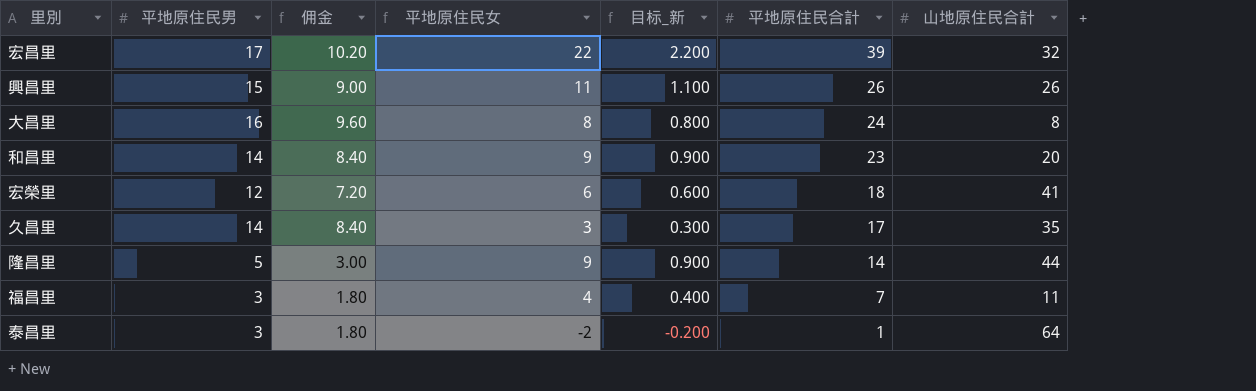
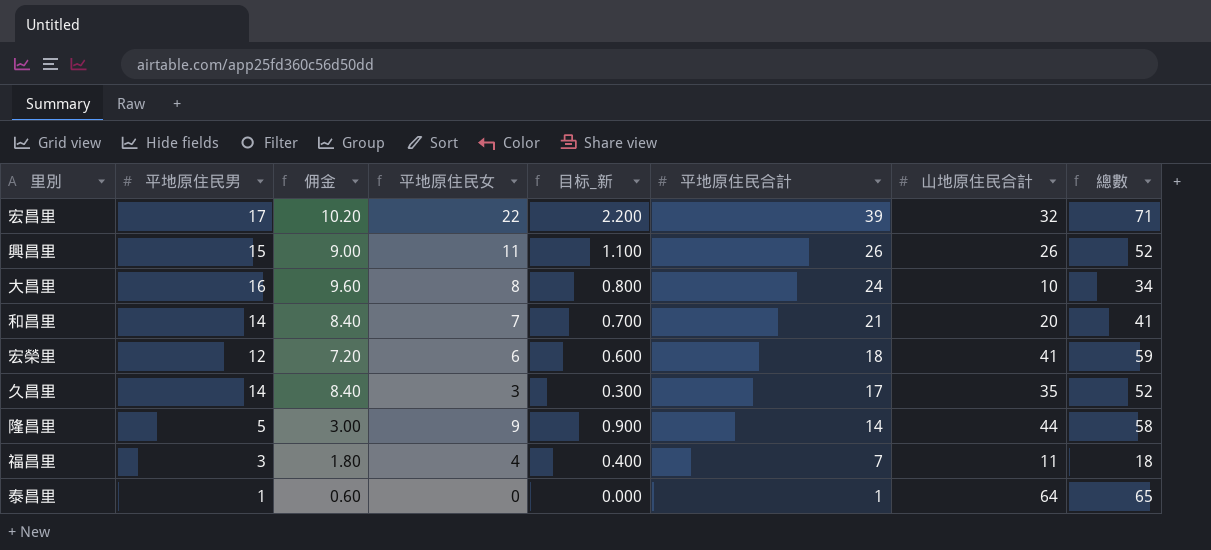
column 總數 | formula: none -> [平地原住民合計] + [山地原住民合計]
大昌里 | 山地原住民合計: 8 -> 10
和昌里 | 平地原住民女: 9 -> 7
和昌里 | 目标_新: 0.900 -> 0.700
和昌里 | 平地原住民合計: 23 -> 21
泰昌里 | 平地原住民男: 3 -> 1
泰昌里 | 佣金: 1.80 -> 0.60
泰昌里 | 平地原住民女: -2 -> 0
泰昌里 | 目标_新: -0.200 -> 0.000

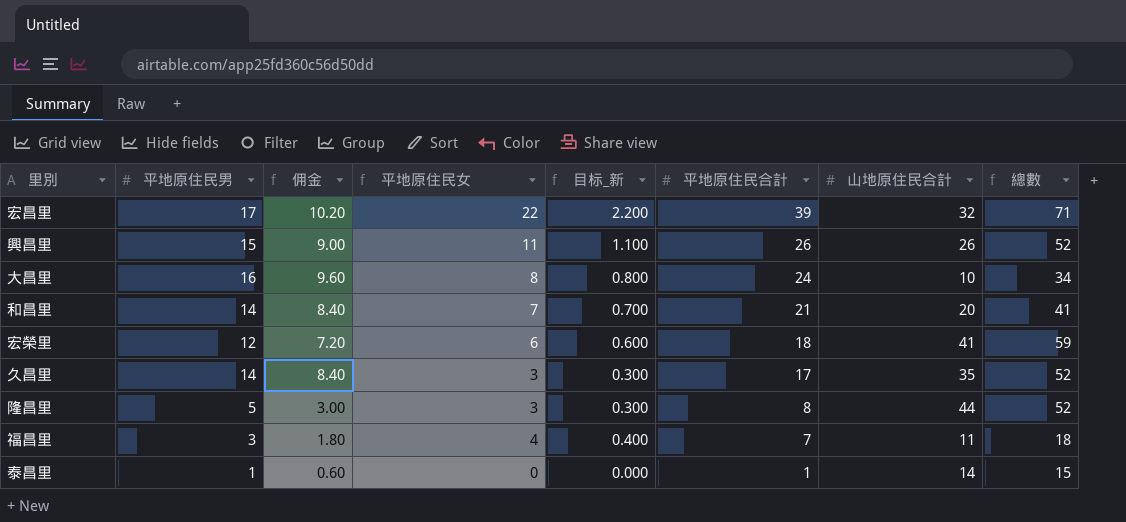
隆昌里 | 平地原住民女: 9 -> 3
隆昌里 | 目标_新: 0.900 -> 0.300
隆昌里 | 平地原住民合計: 14 -> 8
隆昌里 | 總數: 58 -> 52
泰昌里 | 山地原住民合計: 64 -> 14
泰昌里 | 總數: 65 -> 15

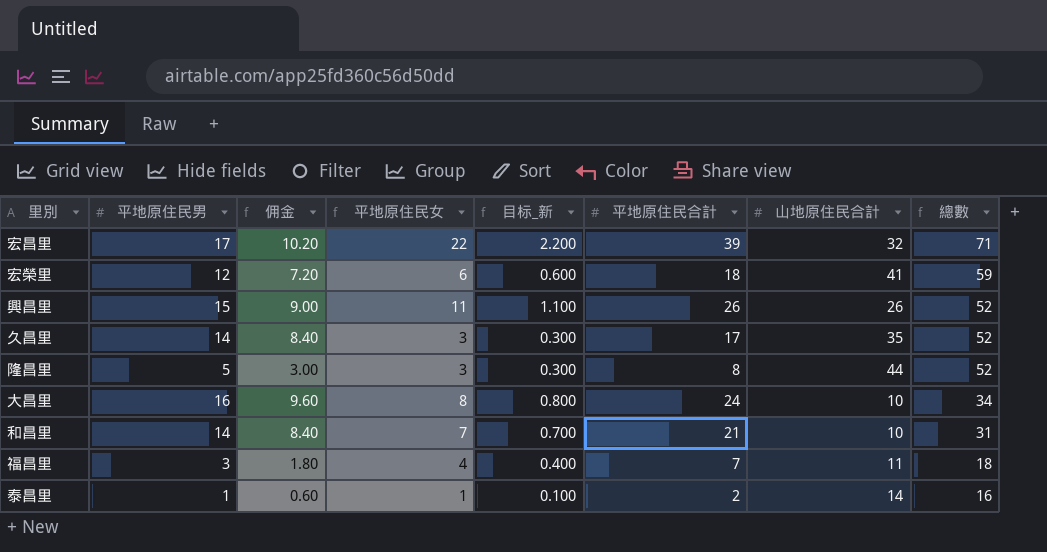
row order: 平地原住民合計 descending -> 總數 descending
和昌里 | 山地原住民合計: 20 -> 10
和昌里 | 總數: 41 -> 31
泰昌里 | 平地原住民女: 0 -> 1
泰昌里 | 目标_新: 0.000 -> 0.100
泰昌里 | 平地原住民合計: 1 -> 2
泰昌里 | 總數: 15 -> 16

